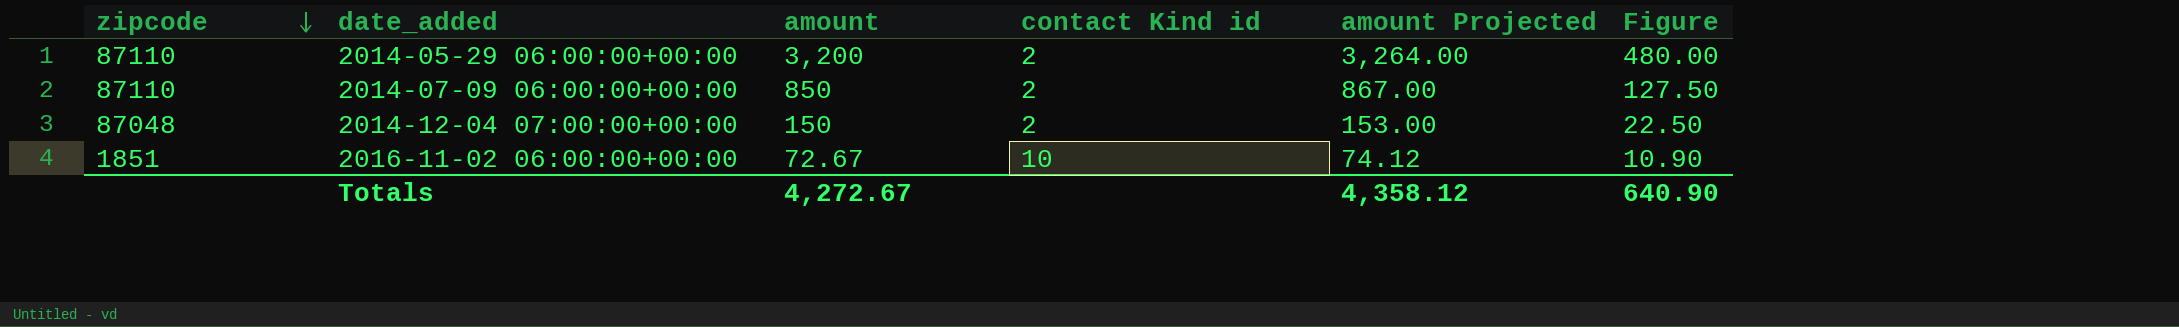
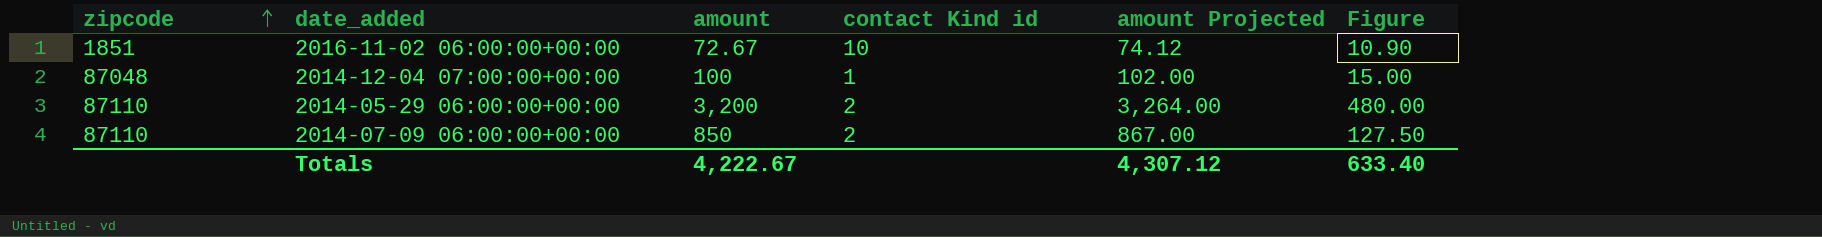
row order: zipcode descending -> zipcode ascending
2014-12-04 07:00:00+00:00 | amount: 150 -> 100
2014-12-04 07:00:00+00:00 | contact Kind id: 2 -> 1
2014-12-04 07:00:00+00:00 | amount Projected: 153.00 -> 102.00
2014-12-04 07:00:00+00:00 | Figure: 22.50 -> 15.00
Totals | amount: 4,272.67 -> 4,222.67
Totals | amount Projected: 4,358.12 -> 4,307.12
Totals | Figure: 640.90 -> 633.40

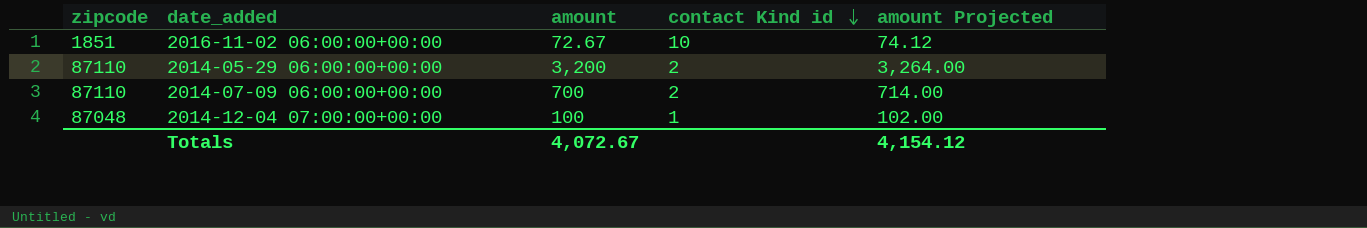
row order: zipcode ascending -> contact Kind id descending
column Figure | formula: [amount] * 0.15 -> none
2014-07-09 06:00:00+00:00 | amount: 850 -> 700
2014-07-09 06:00:00+00:00 | amount Projected: 867.00 -> 714.00
Totals | amount: 4,222.67 -> 4,072.67
Totals | amount Projected: 4,307.12 -> 4,154.12

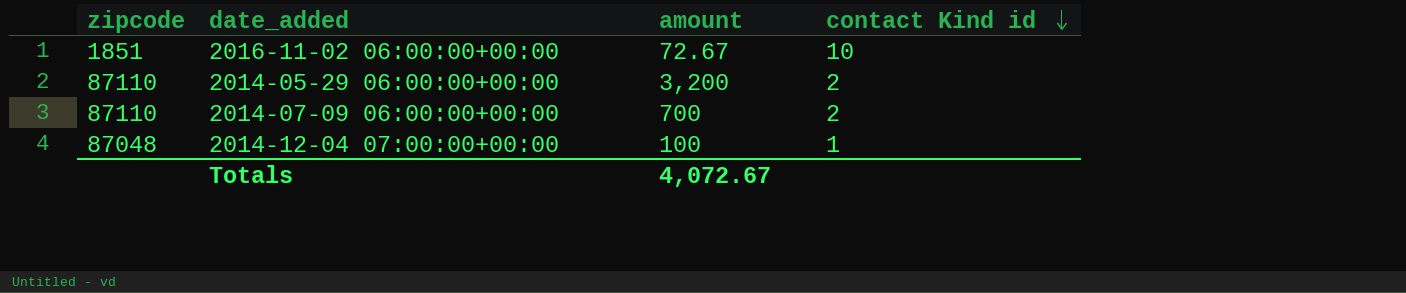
column amount Projected | formula: [amount] * 1.02 -> none

